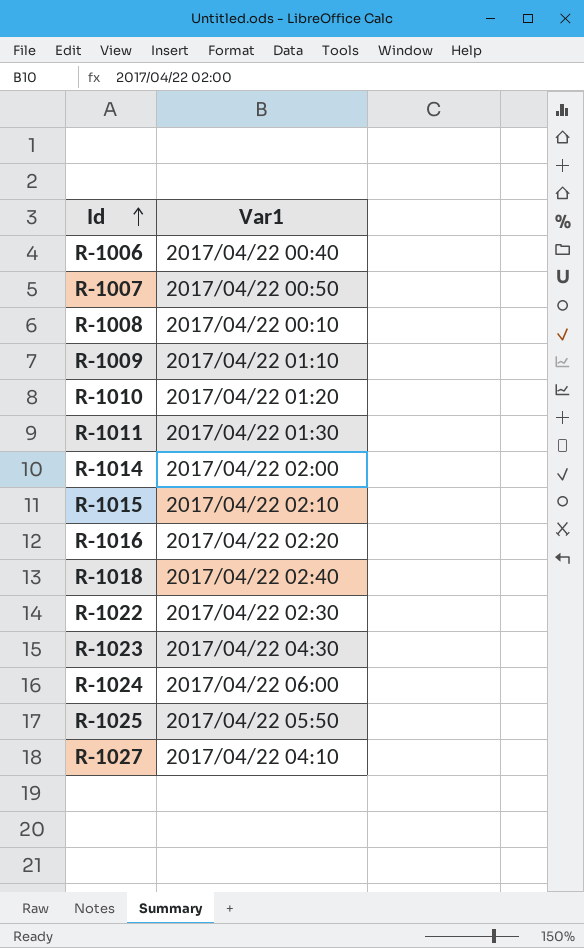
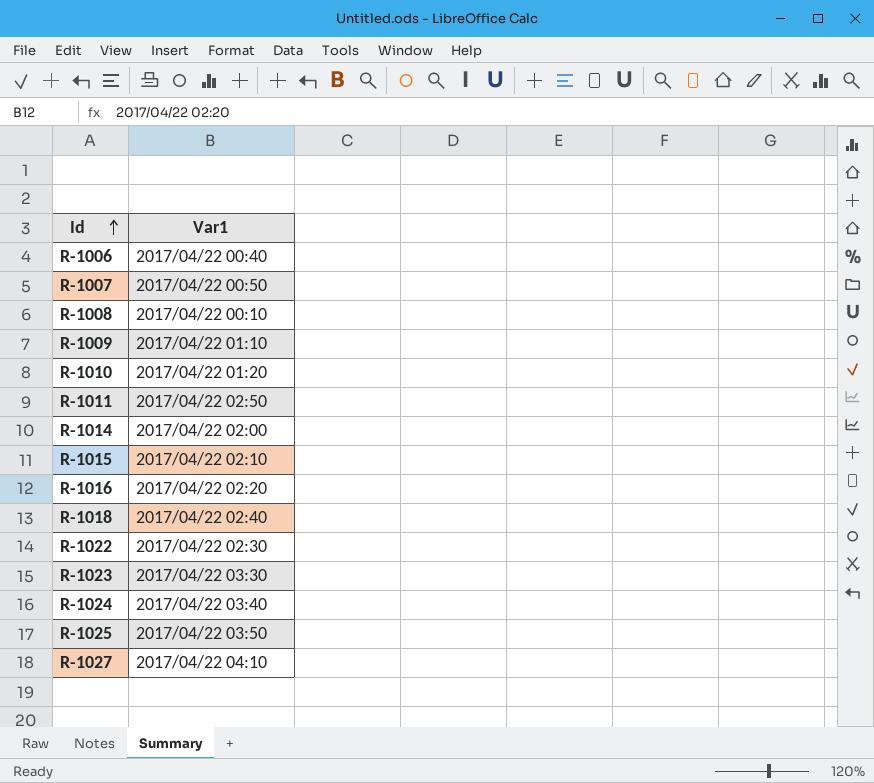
R-1011 | Var1: 2017/04/22 01:30 -> 2017/04/22 02:50
R-1023 | Var1: 2017/04/22 04:30 -> 2017/04/22 03:30
R-1024 | Var1: 2017/04/22 06:00 -> 2017/04/22 03:40
R-1025 | Var1: 2017/04/22 05:50 -> 2017/04/22 03:50

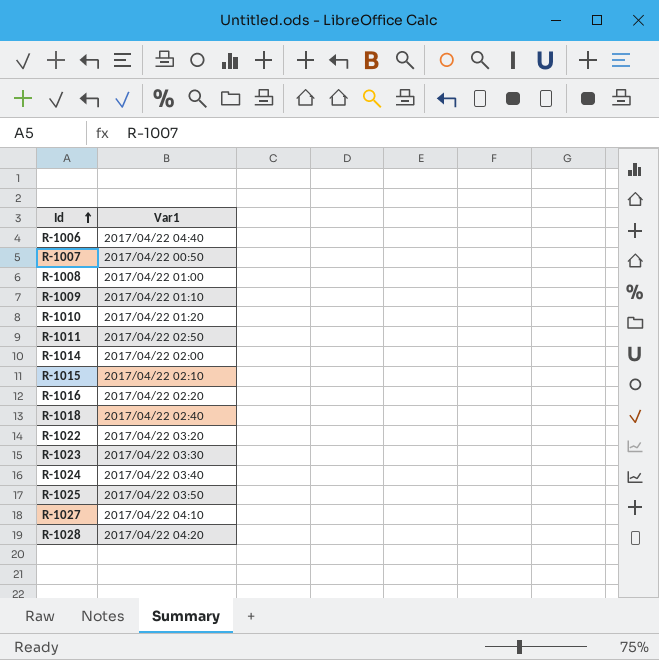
R-1006 | Var1: 2017/04/22 00:40 -> 2017/04/22 04:40
R-1008 | Var1: 2017/04/22 00:10 -> 2017/04/22 01:00
R-1022 | Var1: 2017/04/22 02:30 -> 2017/04/22 03:20
row R-1028: none -> 2017/04/22 04:20

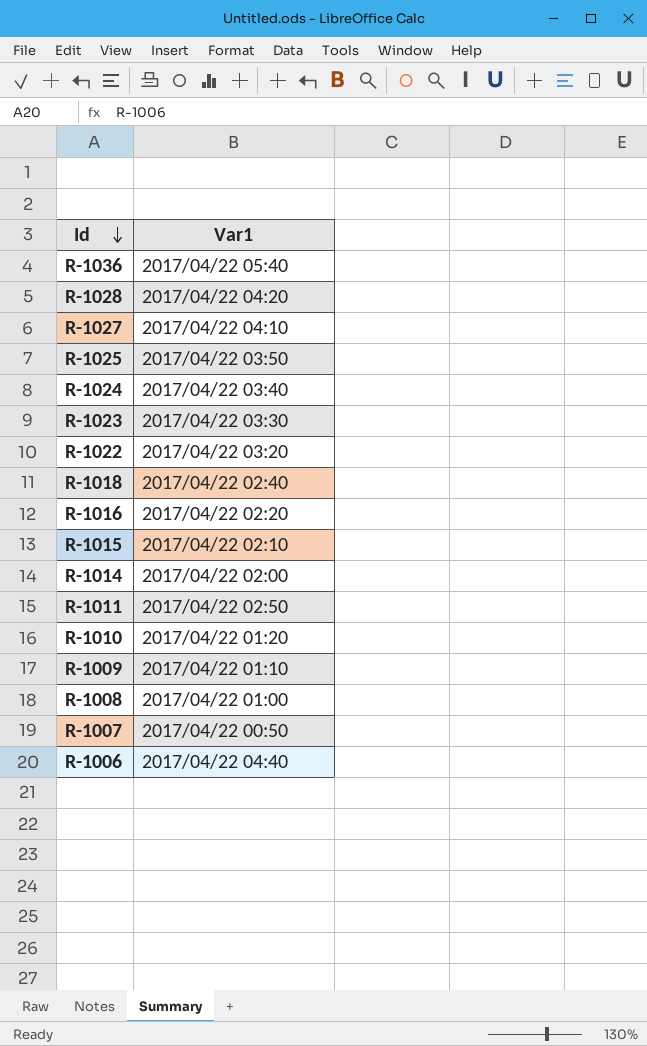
row order: Id ascending -> Id descending
row R-1036: none -> 2017/04/22 05:40

